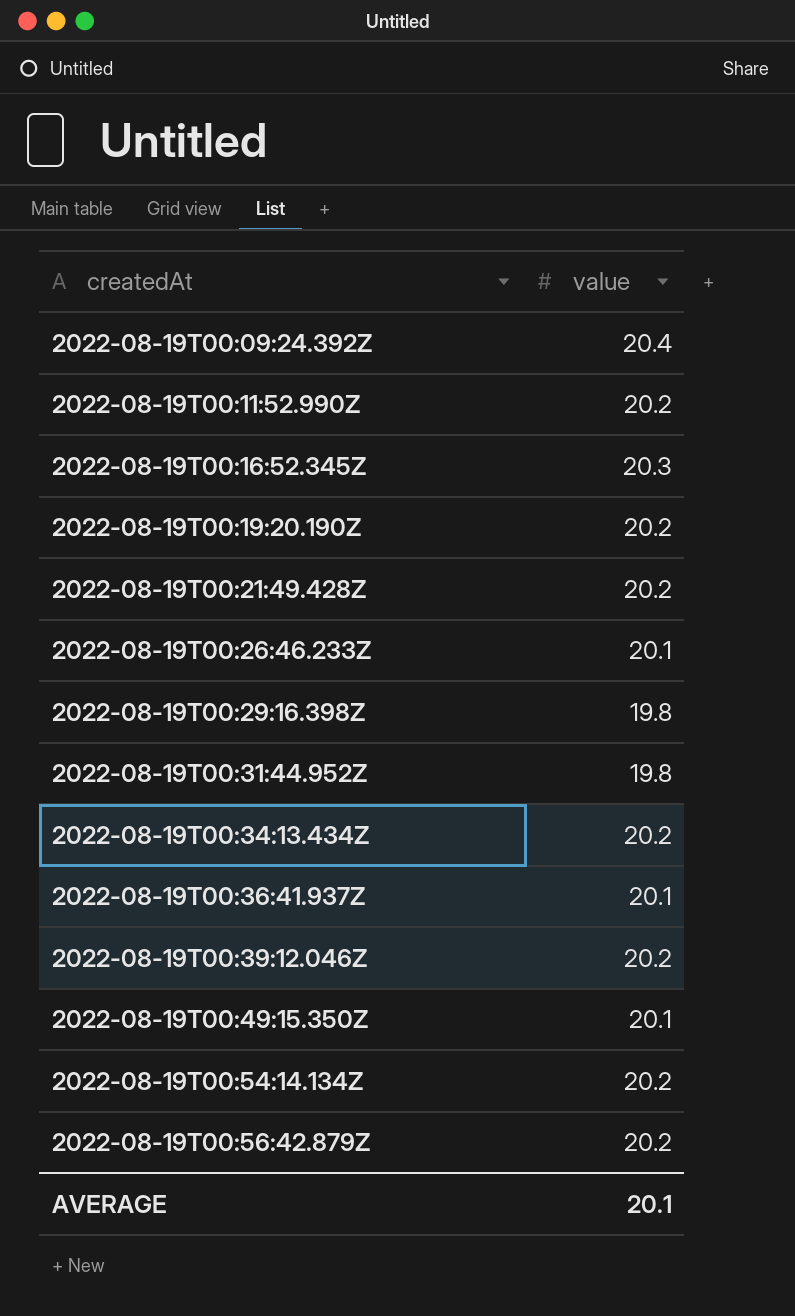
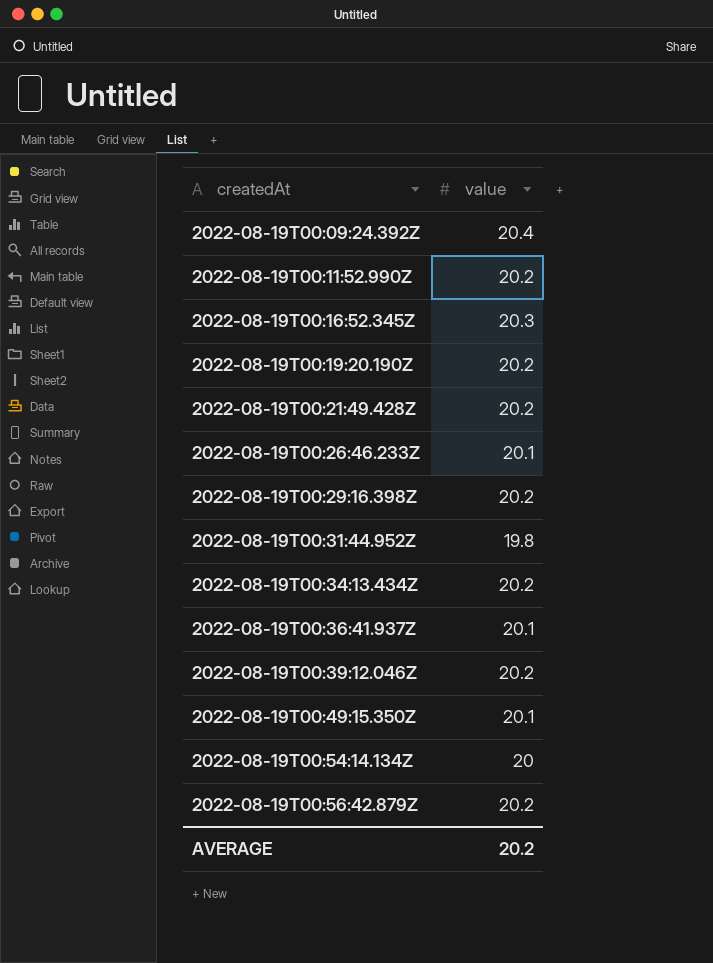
2022-08-19T00:29:16.398Z | value: 19.8 -> 20.2
2022-08-19T00:54:14.134Z | value: 20.2 -> 20
AVERAGE | value: 20.1 -> 20.2

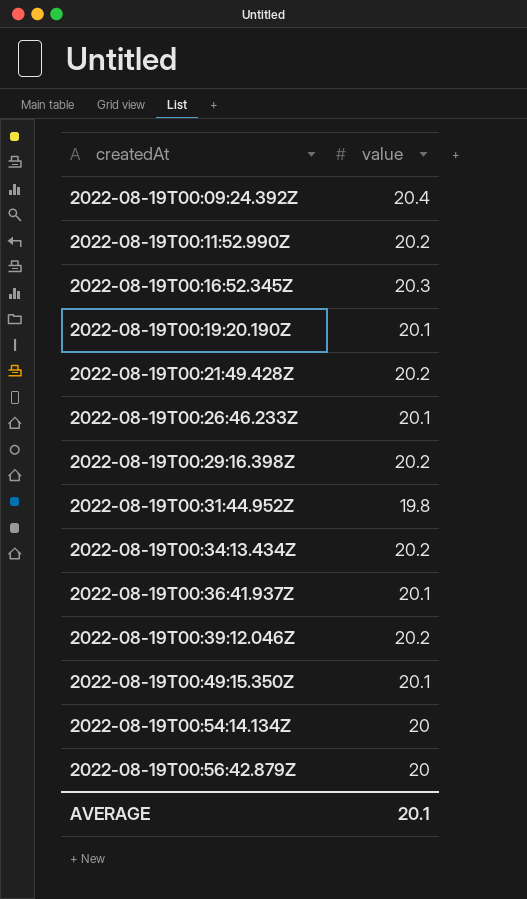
2022-08-19T00:19:20.190Z | value: 20.2 -> 20.1
2022-08-19T00:56:42.879Z | value: 20.2 -> 20
AVERAGE | value: 20.2 -> 20.1

